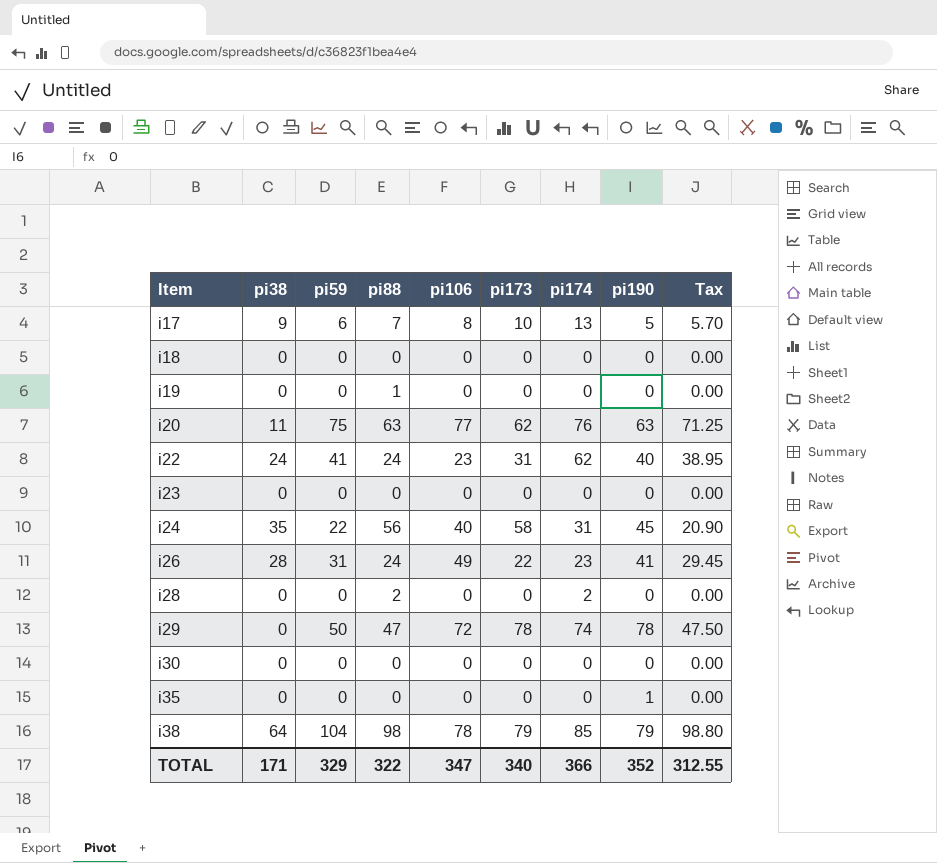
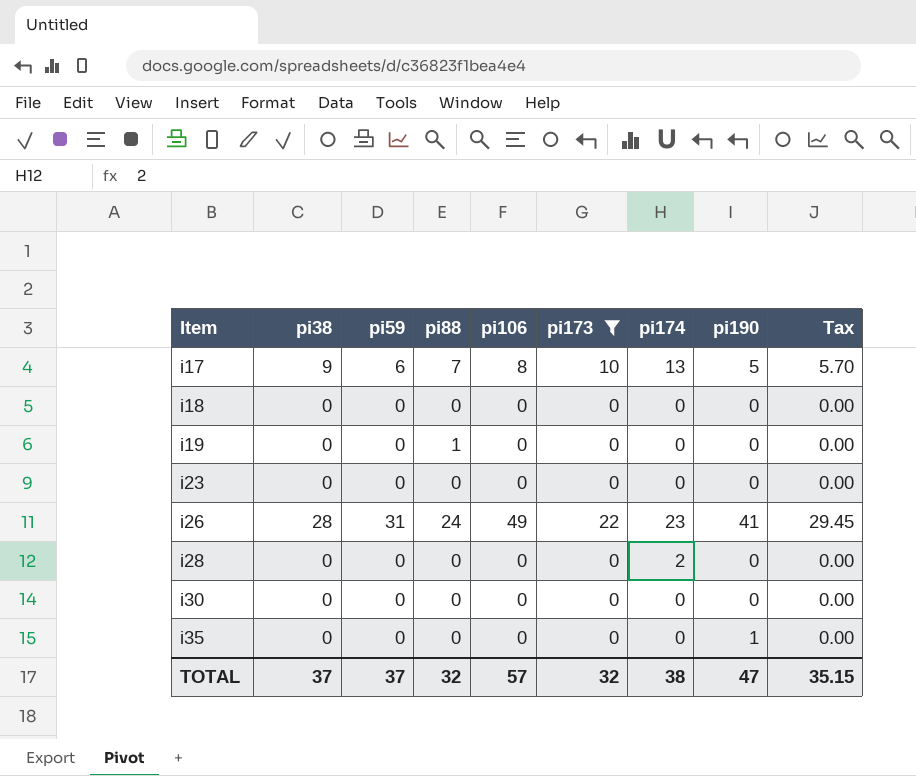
filter: none -> pi173 <= 22
i28 | pi88: 2 -> 0
TOTAL | pi38: 171 -> 37
TOTAL | pi59: 329 -> 37
TOTAL | pi88: 322 -> 32
TOTAL | pi106: 347 -> 57
TOTAL | pi173: 340 -> 32
TOTAL | pi174: 366 -> 38
TOTAL | pi190: 352 -> 47
TOTAL | Tax: 312.55 -> 35.15

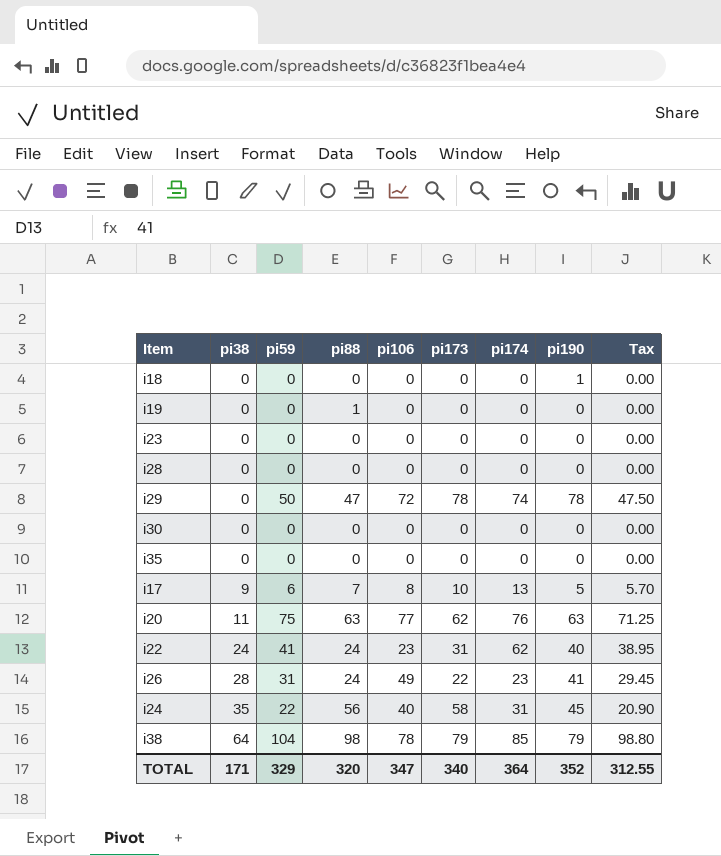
filter: pi173 <= 22 -> none
row order: Item ascending -> pi38 ascending
i18 | pi190: 0 -> 1
i28 | pi174: 2 -> 0
i35 | pi190: 1 -> 0
TOTAL | pi38: 37 -> 171
TOTAL | pi59: 37 -> 329
TOTAL | pi88: 32 -> 320
TOTAL | pi106: 57 -> 347
TOTAL | pi173: 32 -> 340
TOTAL | pi174: 38 -> 364
TOTAL | pi190: 47 -> 352
TOTAL | Tax: 35.15 -> 312.55

